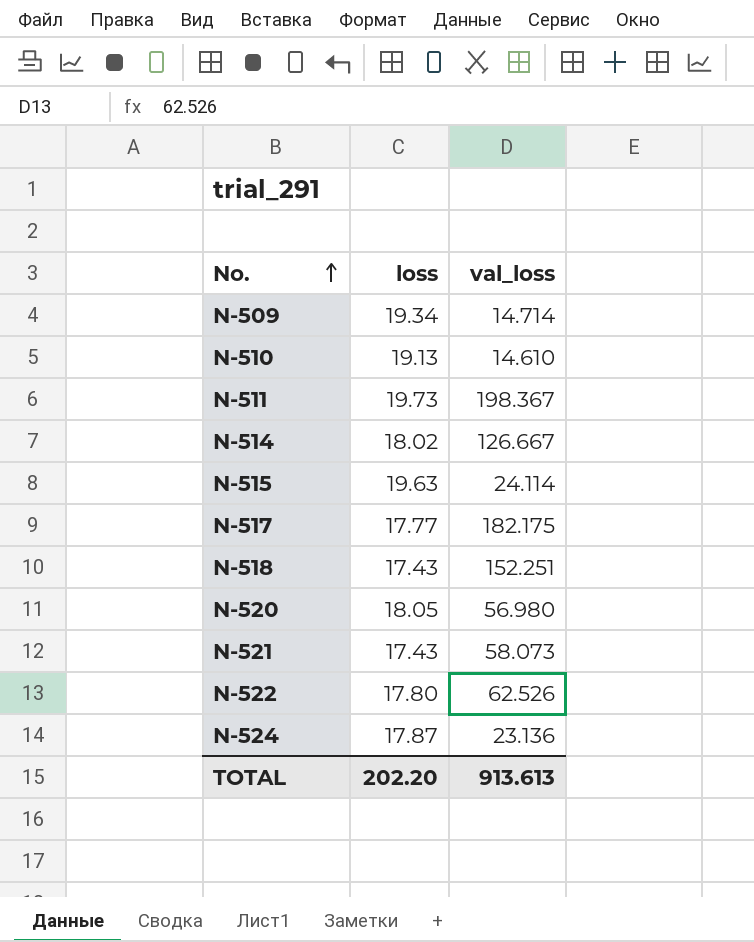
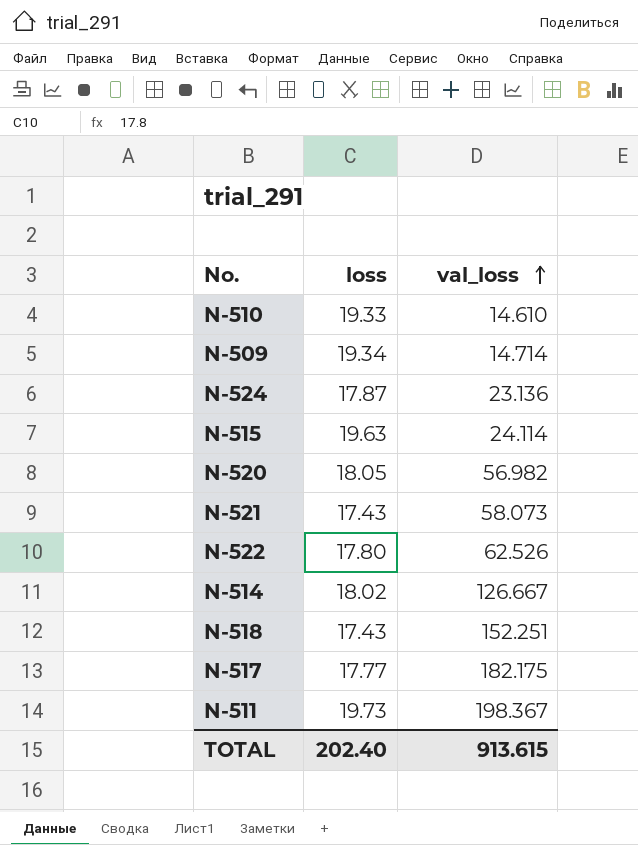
row order: No. ascending -> val_loss ascending
N-510 | loss: 19.13 -> 19.33
N-520 | val_loss: 56.980 -> 56.982
TOTAL | loss: 202.20 -> 202.40
TOTAL | val_loss: 913.613 -> 913.615

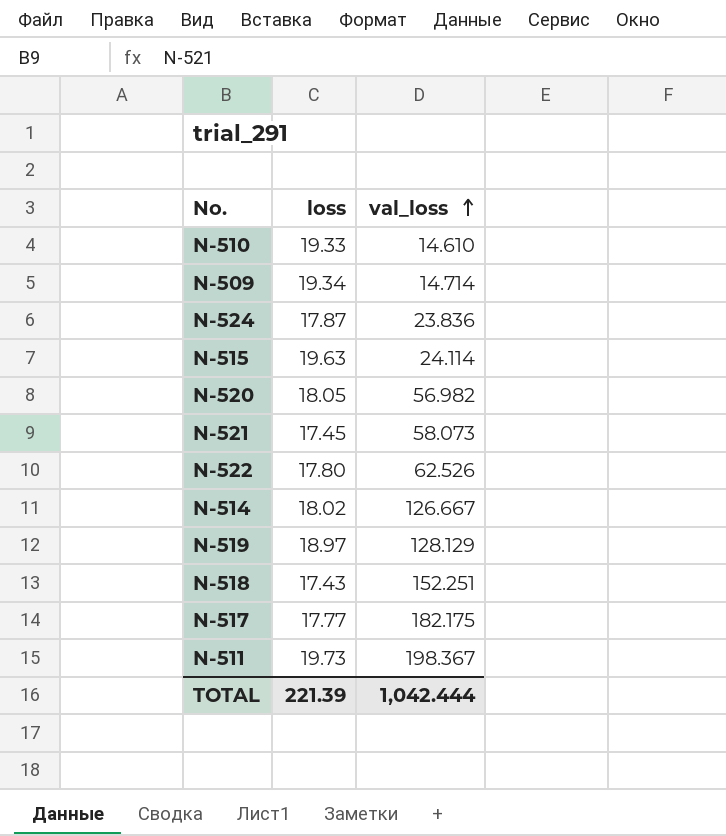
N-524 | val_loss: 23.136 -> 23.836
N-521 | loss: 17.43 -> 17.45
row N-519: none -> 18.97 | 128.129
TOTAL | loss: 202.40 -> 221.39
TOTAL | val_loss: 913.615 -> 1,042.444

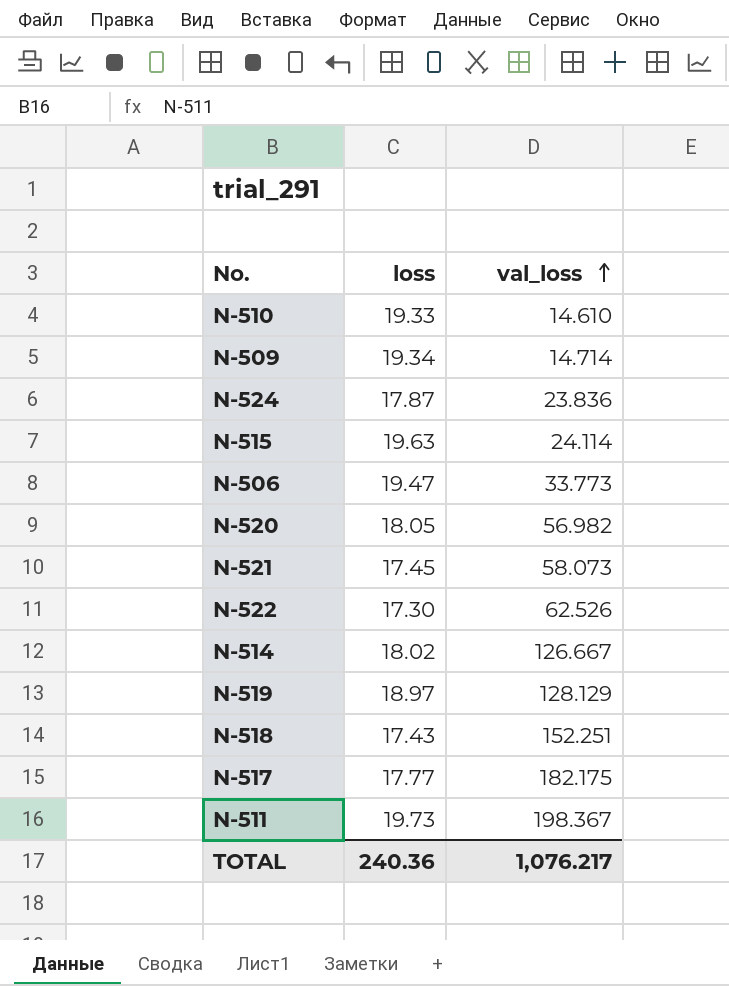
row N-506: none -> 19.47 | 33.773
N-522 | loss: 17.80 -> 17.30
TOTAL | loss: 221.39 -> 240.36
TOTAL | val_loss: 1,042.444 -> 1,076.217

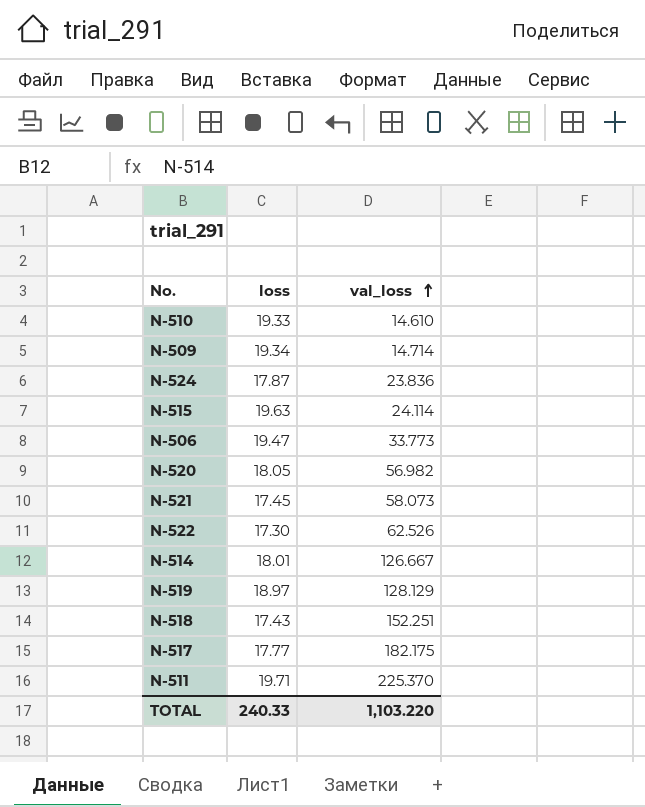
N-514 | loss: 18.02 -> 18.01
N-511 | loss: 19.73 -> 19.71
N-511 | val_loss: 198.367 -> 225.370
TOTAL | loss: 240.36 -> 240.33
TOTAL | val_loss: 1,076.217 -> 1,103.220

